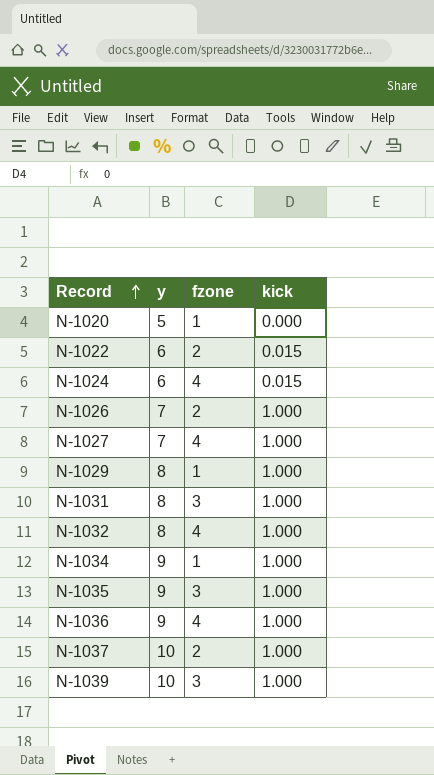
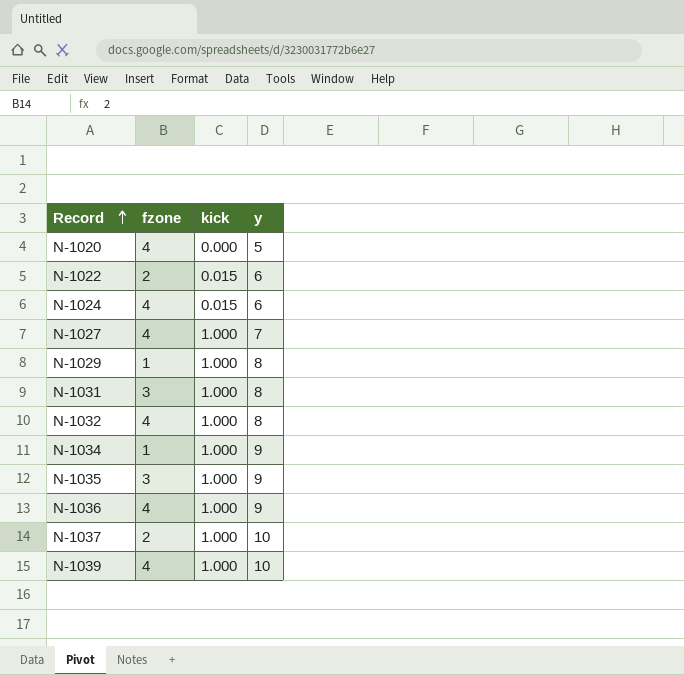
column y | position: 2 -> 4
row N-1026: 7 | 2 | 1.000 -> none
N-1020 | fzone: 1 -> 4
N-1039 | fzone: 3 -> 4

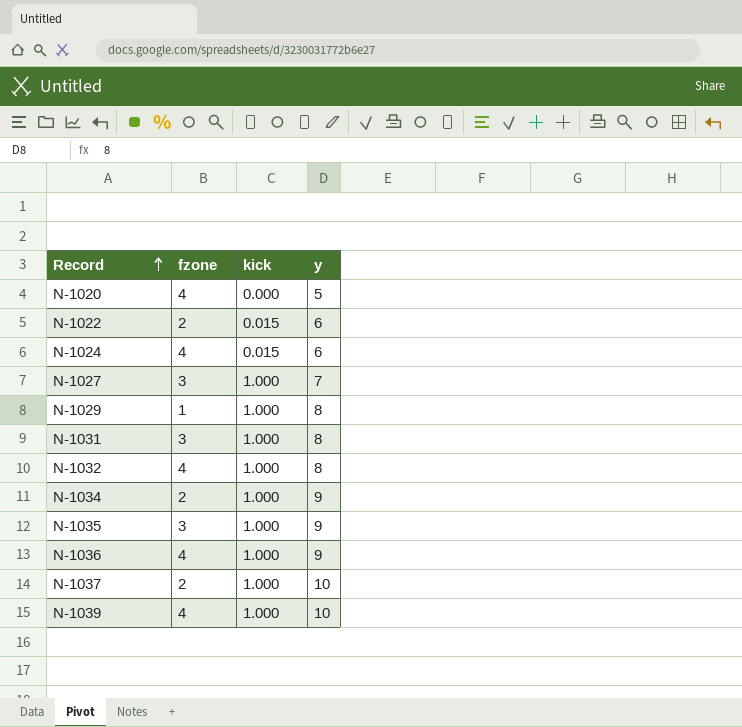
N-1027 | fzone: 4 -> 3
N-1034 | fzone: 1 -> 2

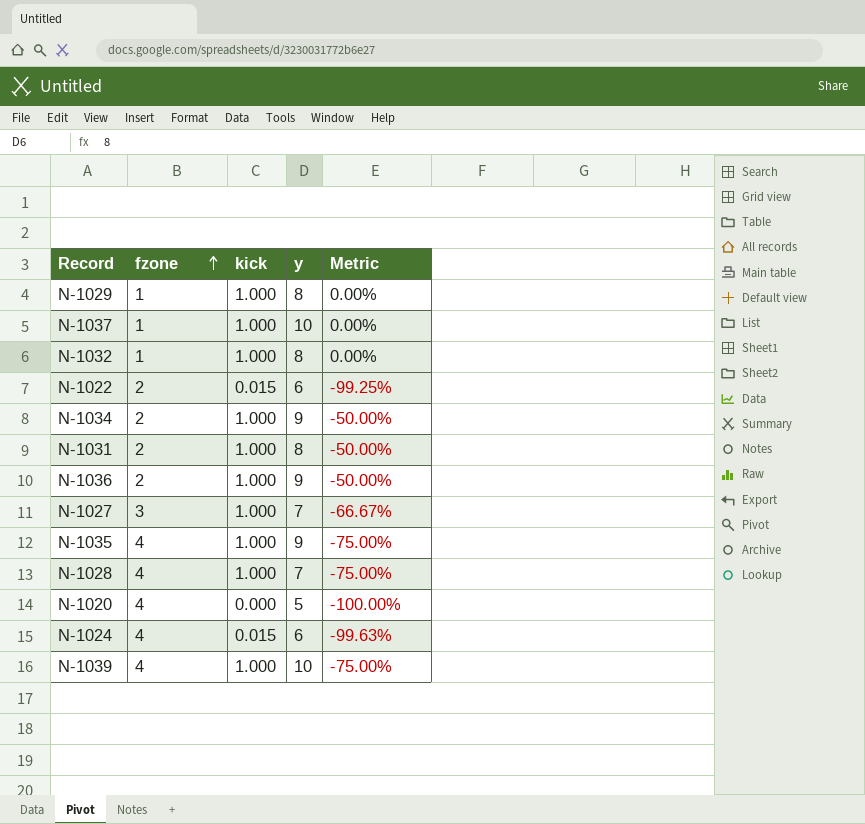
row order: Record ascending -> fzone ascending
column Metric | formula: none -> ([kick] - [fzone]) / [fzone]
N-1037 | fzone: 2 -> 1
N-1032 | fzone: 4 -> 1
N-1031 | fzone: 3 -> 2
N-1036 | fzone: 4 -> 2
N-1035 | fzone: 3 -> 4
row N-1028: none -> 4 | 1.000 | 7 | -75.00%

